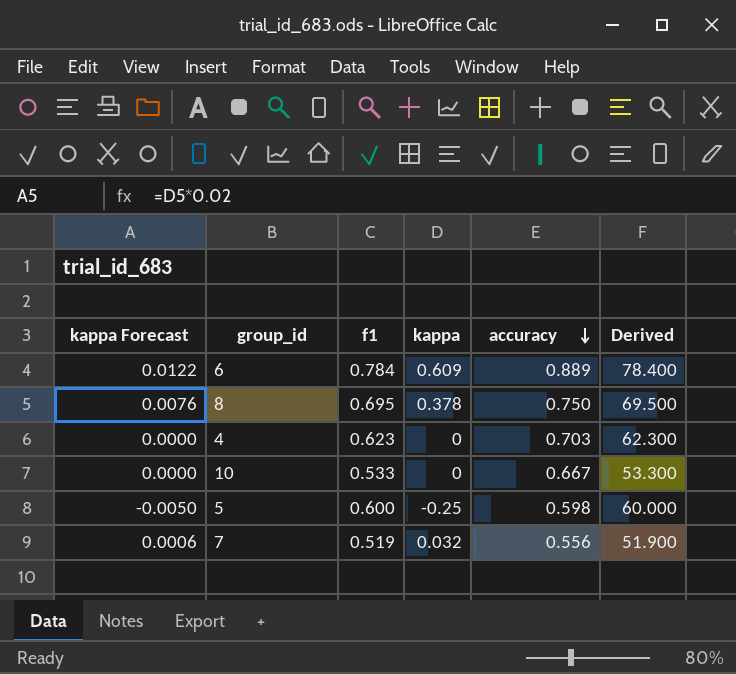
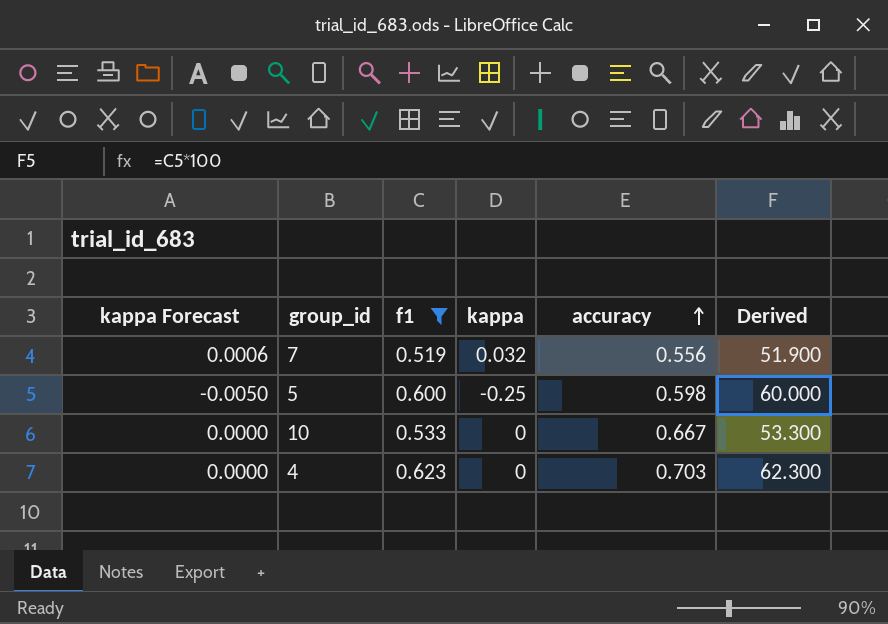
filter: none -> f1 <= 0.623
row order: accuracy descending -> accuracy ascending

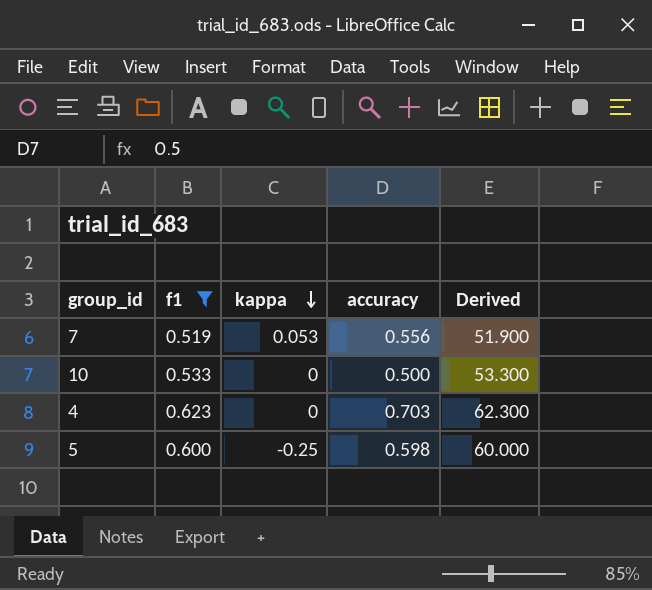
row order: accuracy ascending -> kappa descending
column kappa Forecast | formula: [kappa] * 0.02 -> none
7 | kappa: 0.032 -> 0.053
10 | accuracy: 0.667 -> 0.500

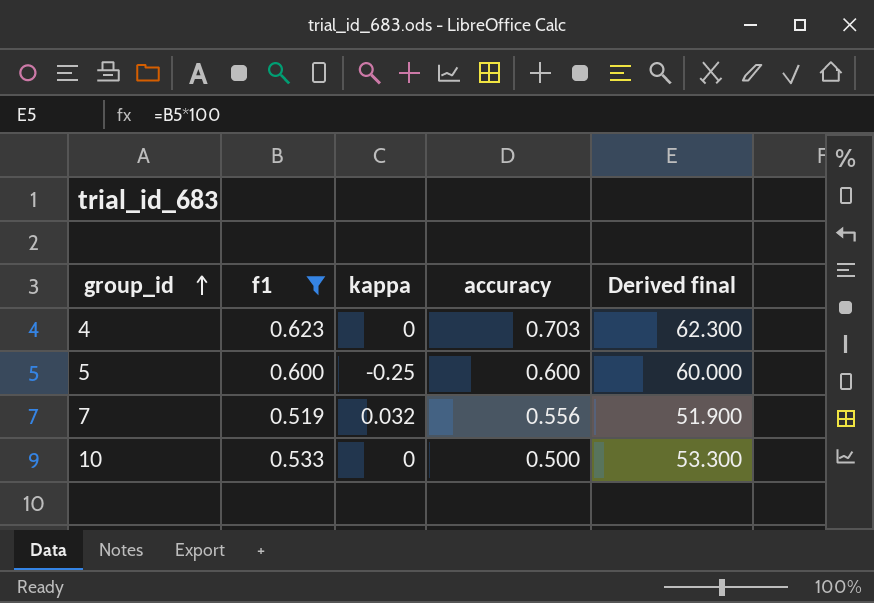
row order: kappa descending -> group_id ascending
column name: Derived -> Derived final
5 | accuracy: 0.598 -> 0.600
7 | kappa: 0.053 -> 0.032

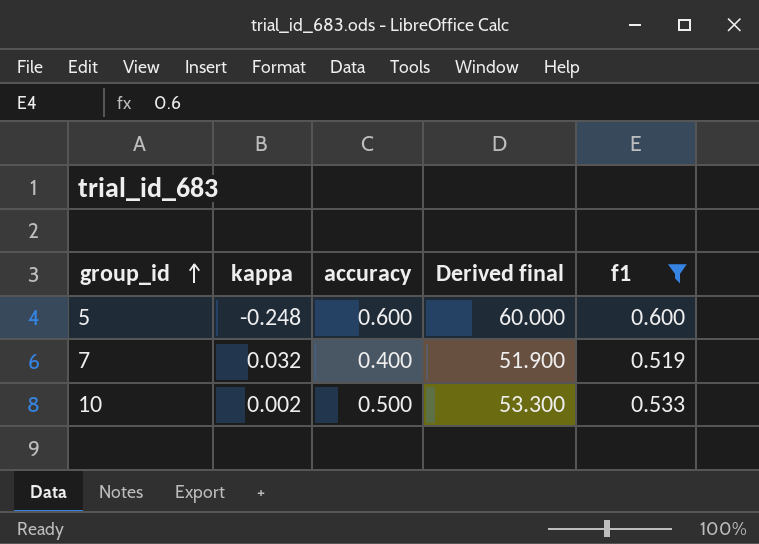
column f1 | position: 2 -> 5
row 4: 0.623 | 0 | 0.703 | 62.300 -> none
5 | kappa: -0.25 -> -0.248
7 | accuracy: 0.556 -> 0.400
10 | kappa: 0 -> 0.002

